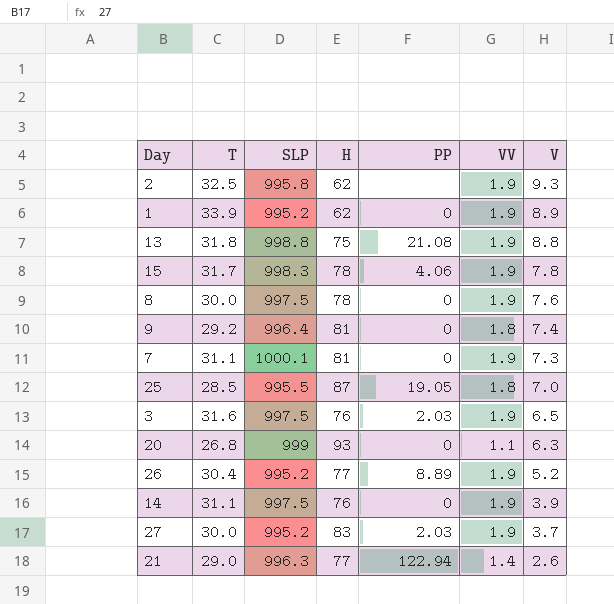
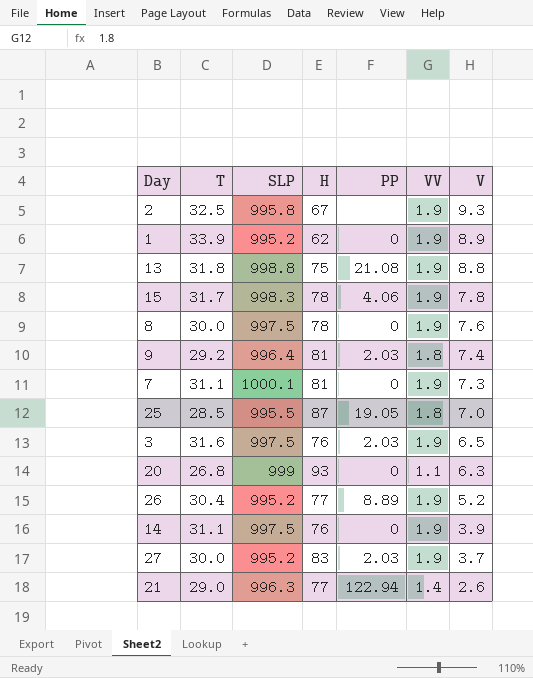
2 | H: 62 -> 67
9 | PP: 0 -> 2.03

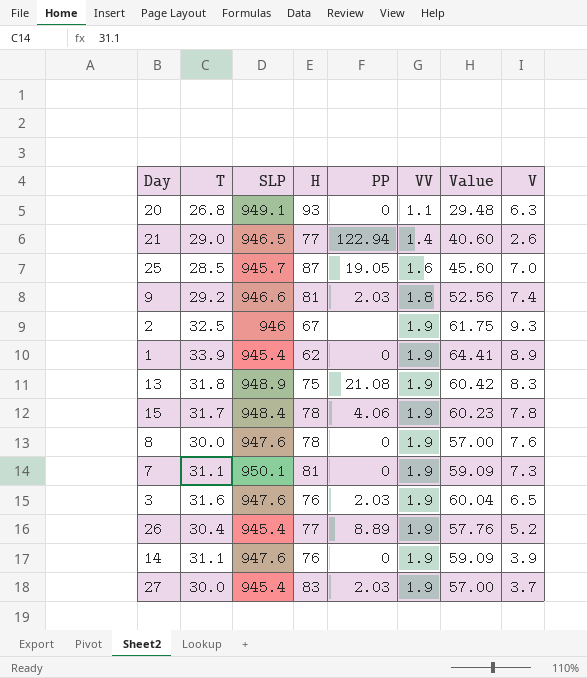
row order: V descending -> VV ascending
column Value | formula: none -> [T] * [VV]
20 | SLP: 999 -> 949.1
21 | SLP: 996.3 -> 946.5
25 | SLP: 995.5 -> 945.7
25 | VV: 1.8 -> 1.6
9 | SLP: 996.4 -> 946.6
2 | SLP: 995.8 -> 946
1 | SLP: 995.2 -> 945.4
13 | SLP: 998.8 -> 948.9
13 | V: 8.8 -> 8.3
15 | SLP: 998.3 -> 948.4
8 | SLP: 997.5 -> 947.6
7 | SLP: 1000.1 -> 950.1
3 | SLP: 997.5 -> 947.6
26 | SLP: 995.2 -> 945.4
14 | SLP: 997.5 -> 947.6
27 | SLP: 995.2 -> 945.4

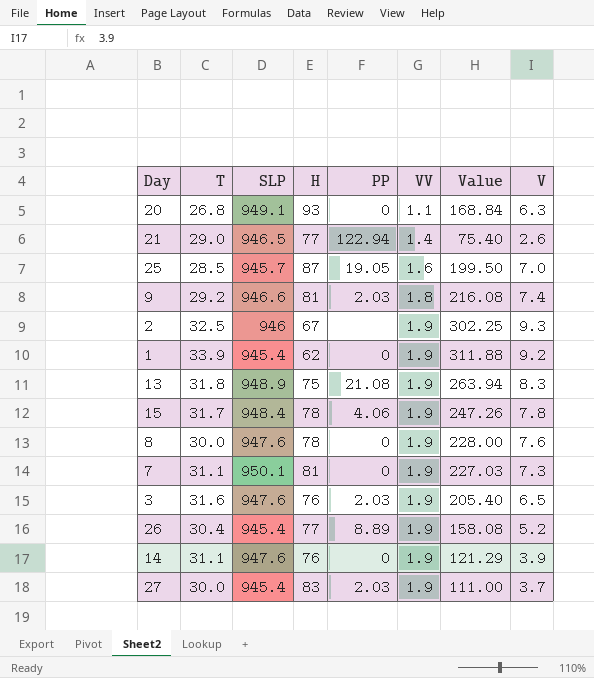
column Value | formula: [T] * [VV] -> [T] * [V]
1 | V: 8.9 -> 9.2

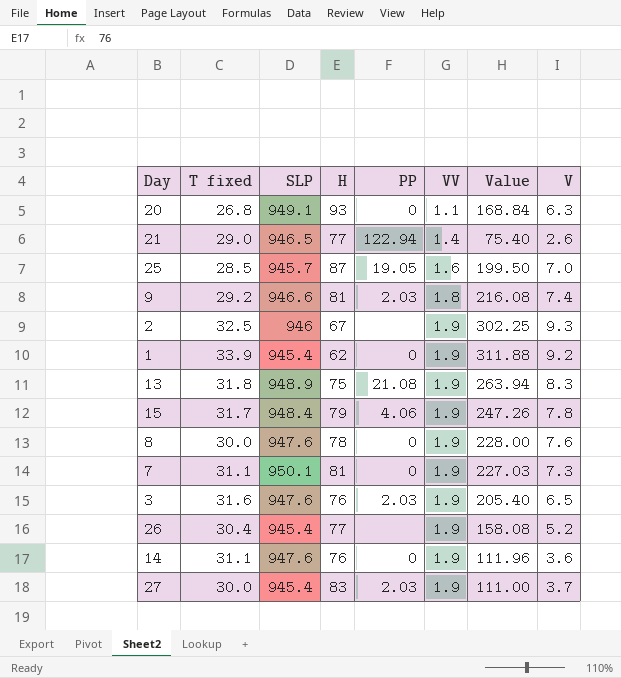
column name: T -> T fixed
15 | H: 78 -> 79
26 | PP: 8.89 -> none
14 | Value: 121.29 -> 111.96
14 | V: 3.9 -> 3.6

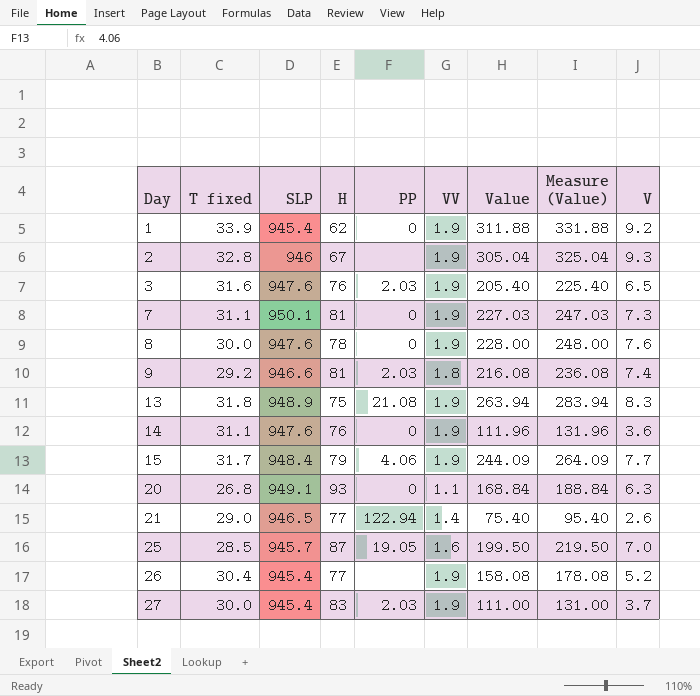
row order: VV ascending -> Day ascending
column Measure (Value) | formula: none -> [Value] + 20
2 | T fixed: 32.5 -> 32.8
2 | Value: 302.25 -> 305.04
15 | Value: 247.26 -> 244.09
15 | V: 7.8 -> 7.7

